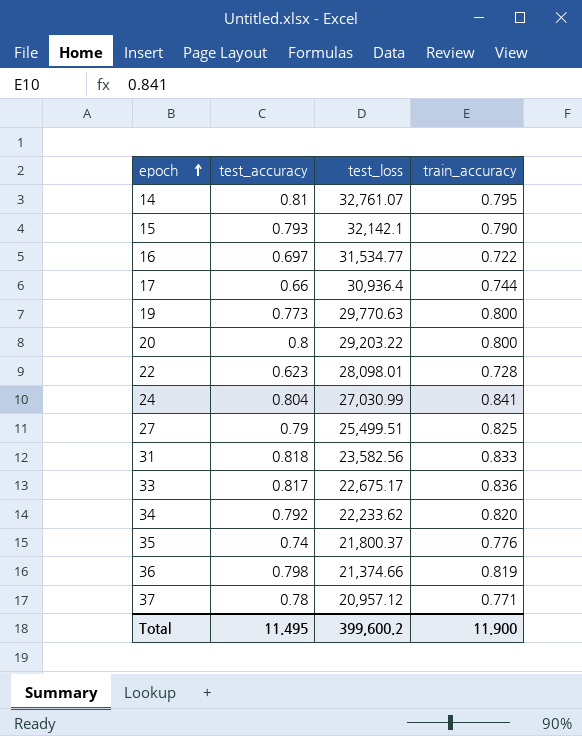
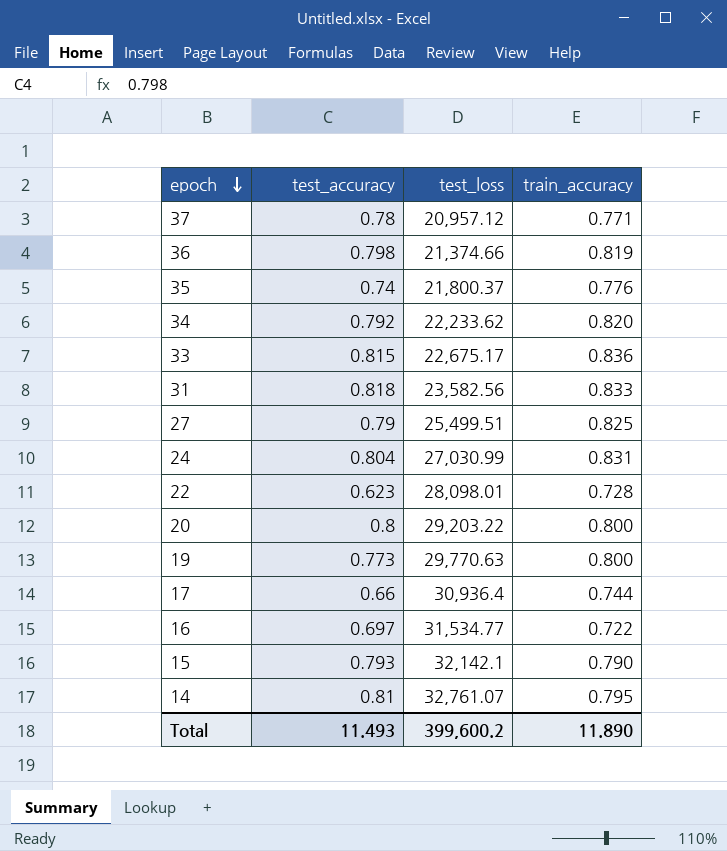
row order: epoch ascending -> epoch descending
33 | test_accuracy: 0.817 -> 0.815
24 | train_accuracy: 0.841 -> 0.831
Total | test_accuracy: 11.495 -> 11.493
Total | train_accuracy: 11.900 -> 11.890

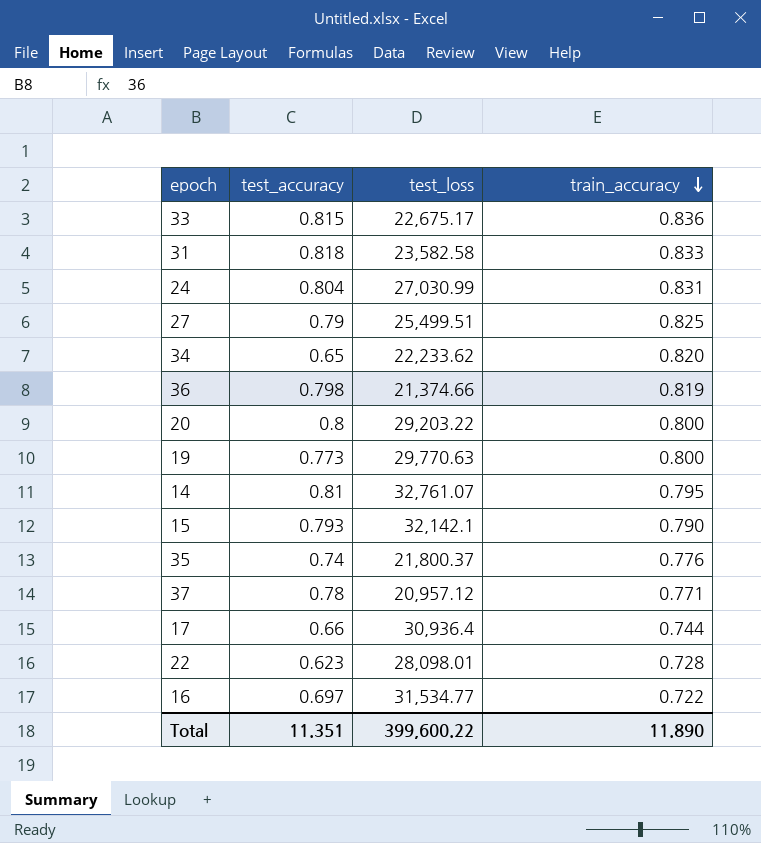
row order: epoch descending -> train_accuracy descending
31 | test_loss: 23,582.56 -> 23,582.58
34 | test_accuracy: 0.792 -> 0.65
Total | test_accuracy: 11.493 -> 11.351
Total | test_loss: 399,600.2 -> 399,600.22

